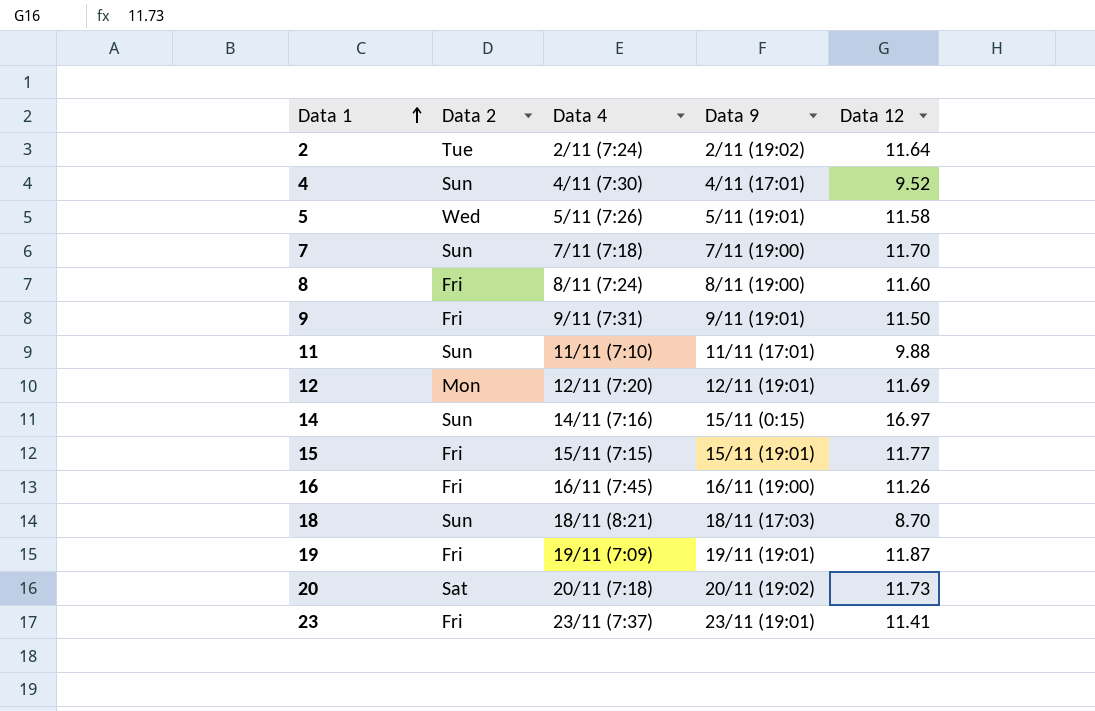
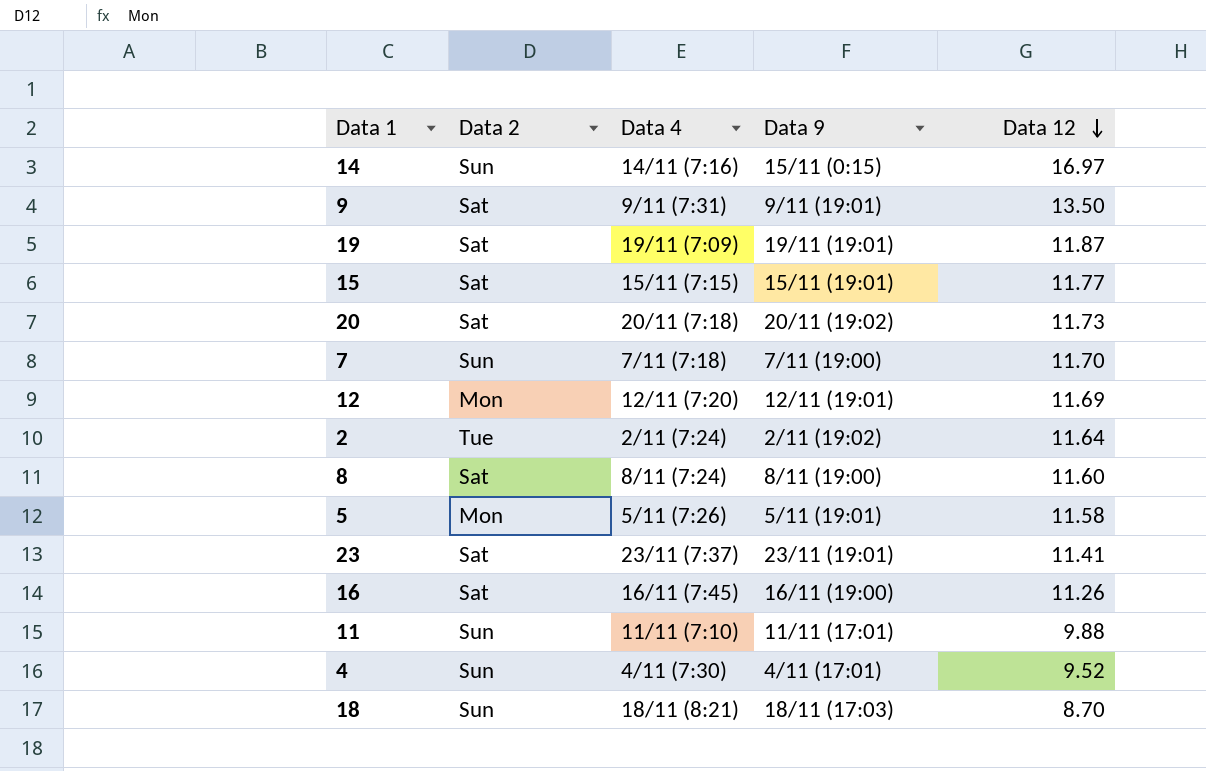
row order: Data 1 ascending -> Data 12 descending
9 | Data 2: Fri -> Sat
9 | Data 12: 11.50 -> 13.50
19 | Data 2: Fri -> Sat
15 | Data 2: Fri -> Sat
8 | Data 2: Fri -> Sat
5 | Data 2: Wed -> Mon
23 | Data 2: Fri -> Sat
16 | Data 2: Fri -> Sat

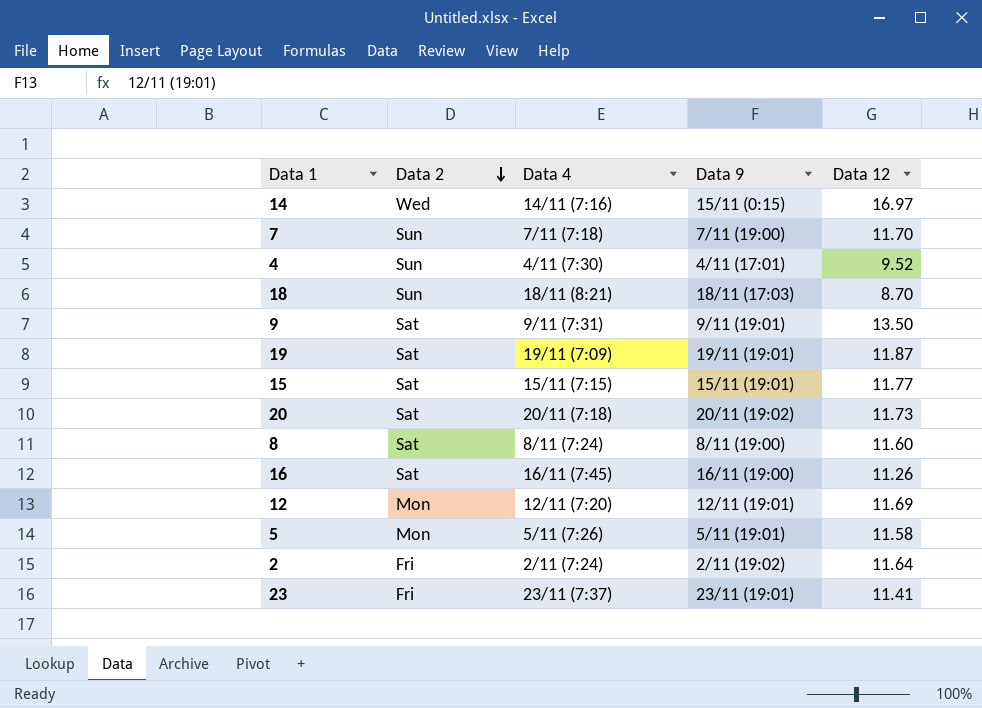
row order: Data 12 descending -> Data 2 descending
row 11: Sun | 11/11 (7:10) | 11/11 (17:01) | 9.88 -> none
14 | Data 2: Sun -> Wed
2 | Data 2: Tue -> Fri
23 | Data 2: Sat -> Fri

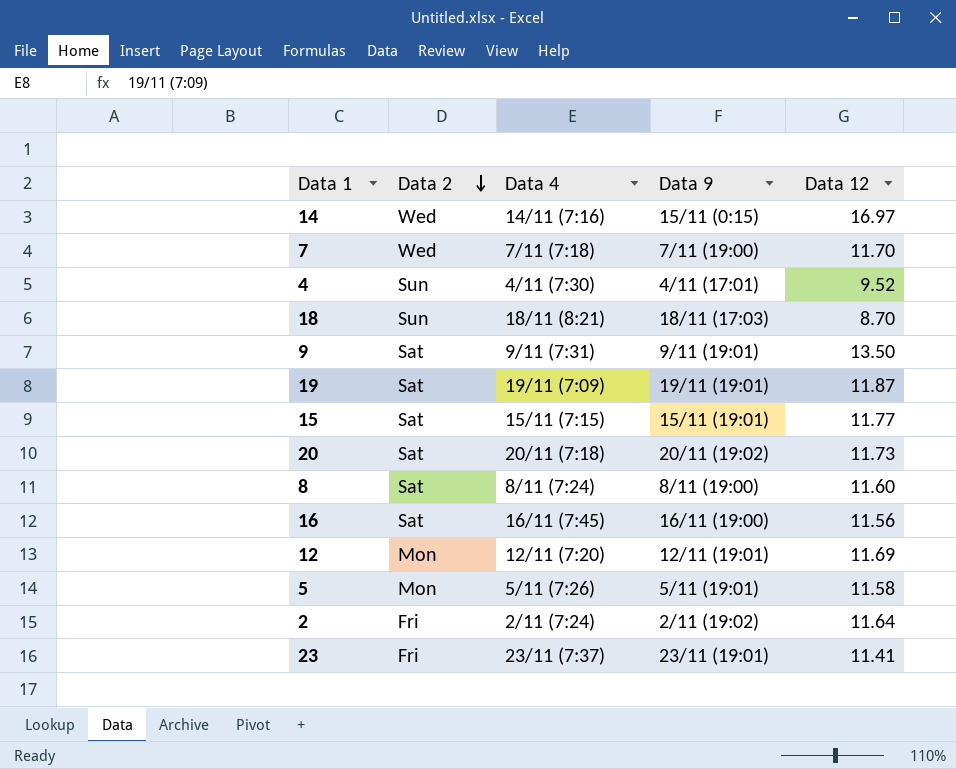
7 | Data 2: Sun -> Wed
16 | Data 12: 11.26 -> 11.56

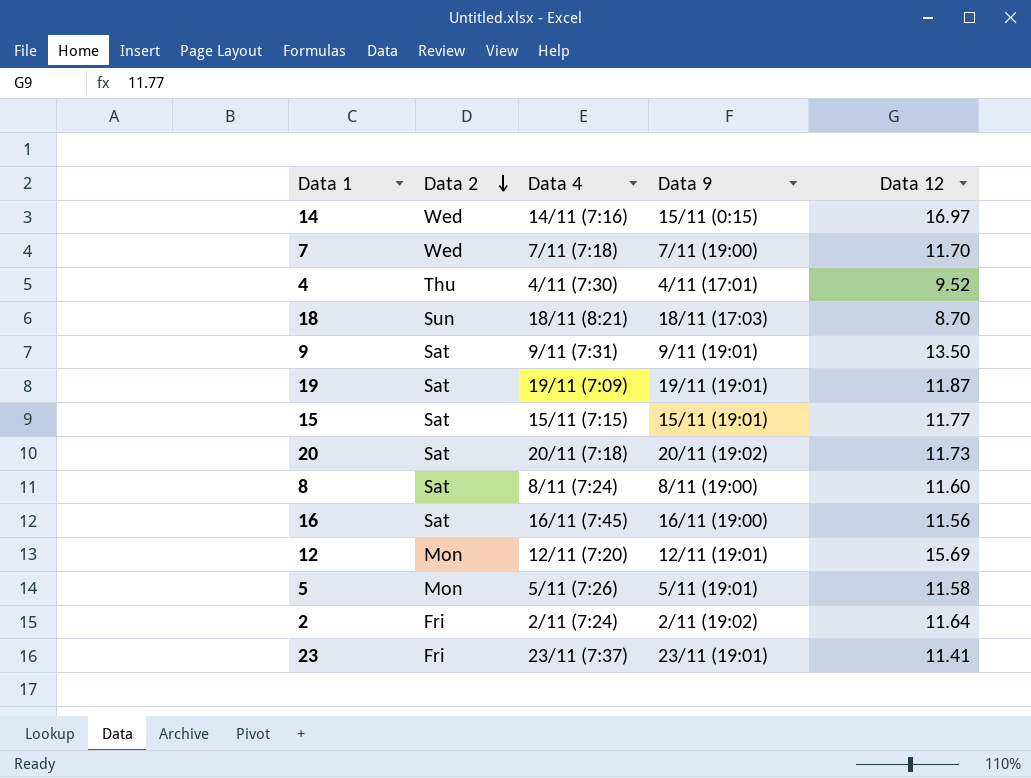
4 | Data 2: Sun -> Thu
12 | Data 12: 11.69 -> 15.69

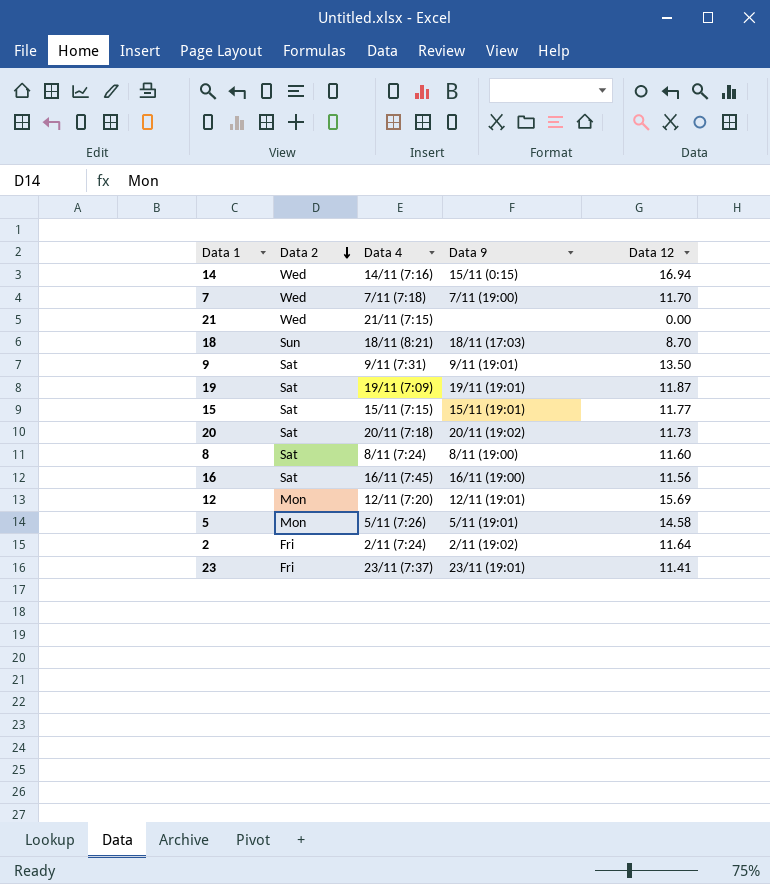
row 4: Thu | 4/11 (7:30) | 4/11 (17:01) | 9.52 -> none
14 | Data 12: 16.97 -> 16.94
row 21: none -> Wed | 21/11 (7:15) | none | 0.00
5 | Data 12: 11.58 -> 14.58

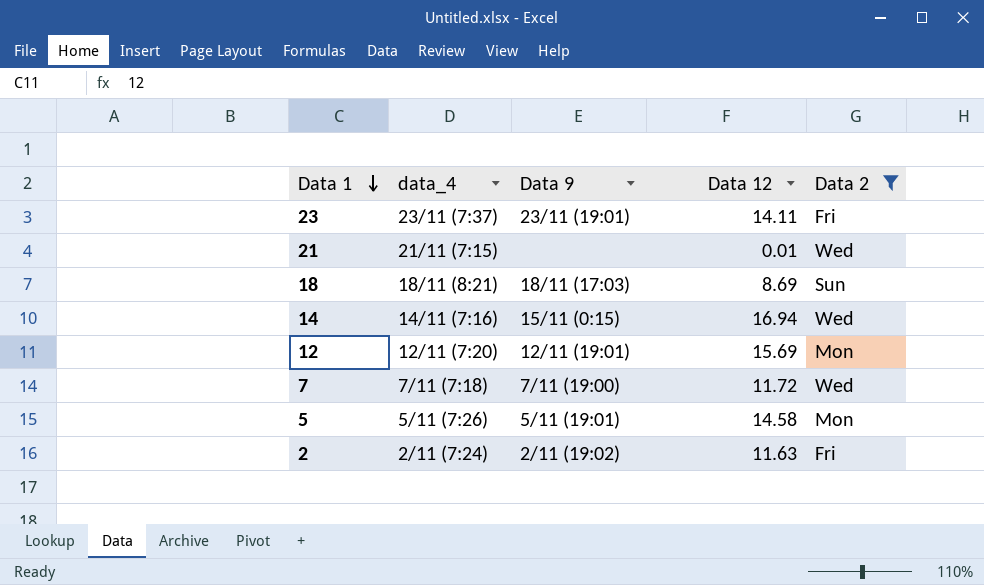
filter: none -> Data 2 != Sat
row order: Data 2 descending -> Data 1 descending
column name: Data 4 -> data_4
column Data 2 | position: 2 -> 5
23 | Data 12: 11.41 -> 14.11
21 | Data 12: 0.00 -> 0.01
18 | Data 12: 8.70 -> 8.69
7 | Data 12: 11.70 -> 11.72
2 | Data 12: 11.64 -> 11.63

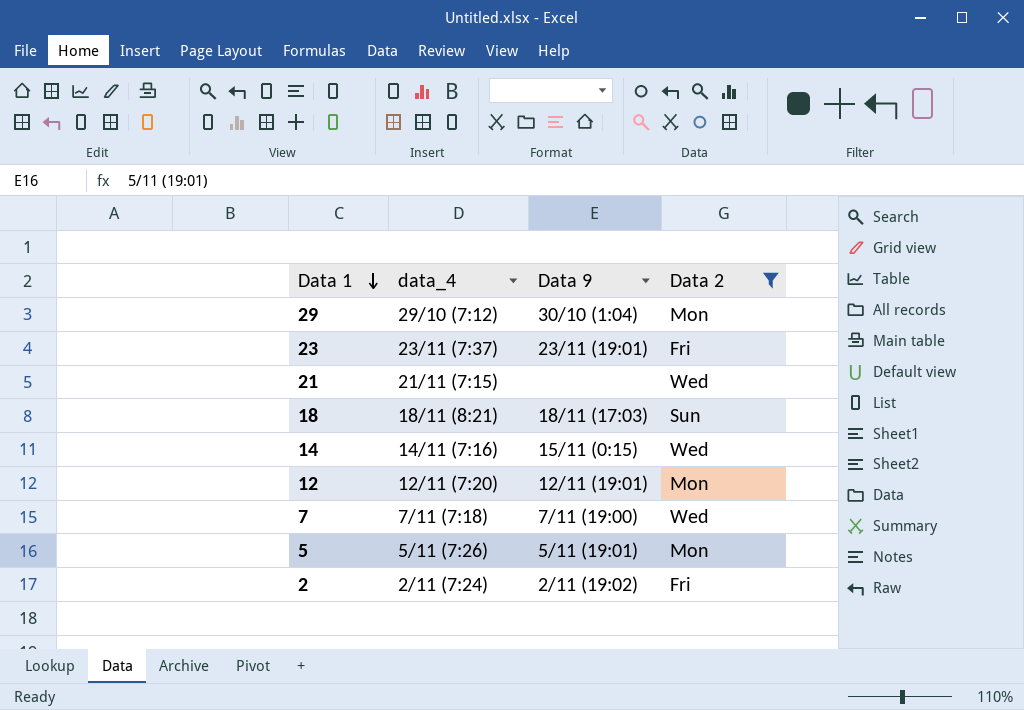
column Data 12 | position: 4 -> none
row 29: none -> 29/10 (7:12) | 30/10 (1:04) | Mon

